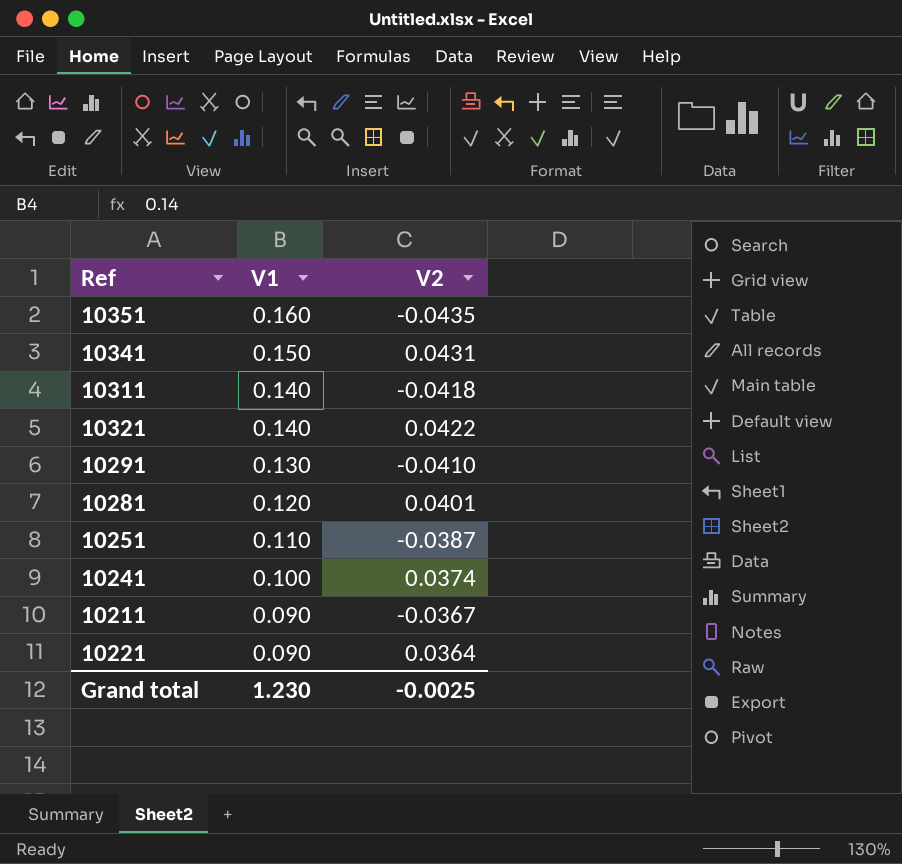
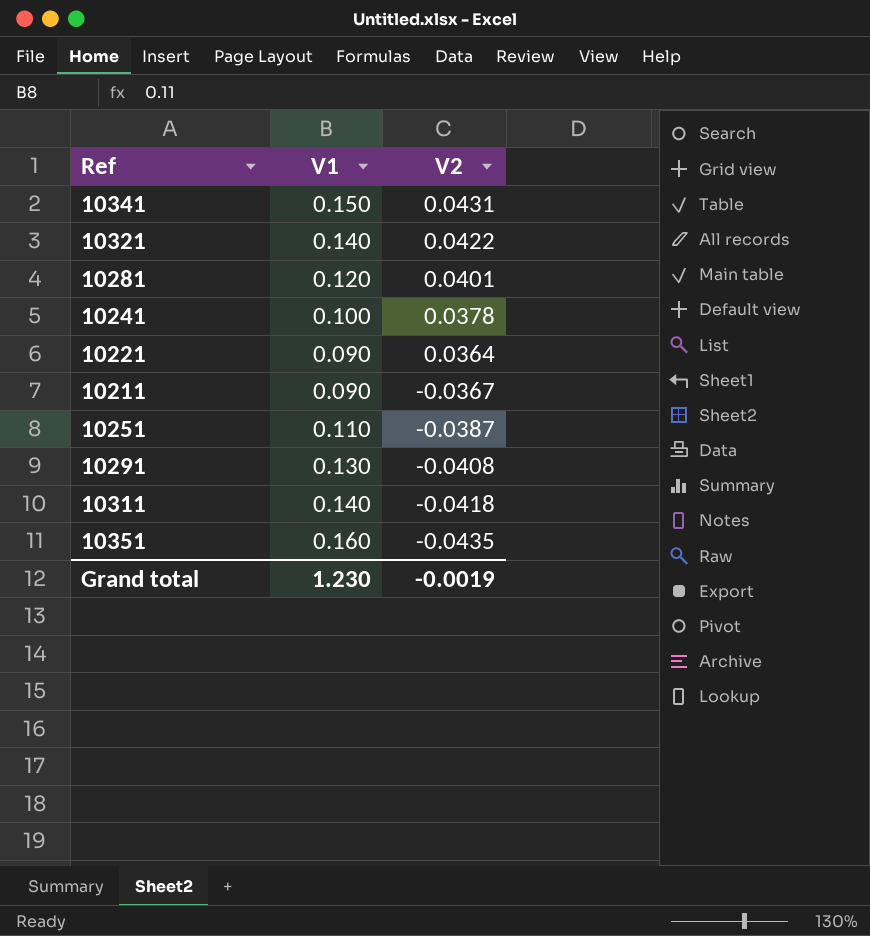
row order: V1 descending -> V2 descending
10241 | V2: 0.0374 -> 0.0378
10291 | V2: -0.0410 -> -0.0408
Grand total | V2: -0.0025 -> -0.0019

